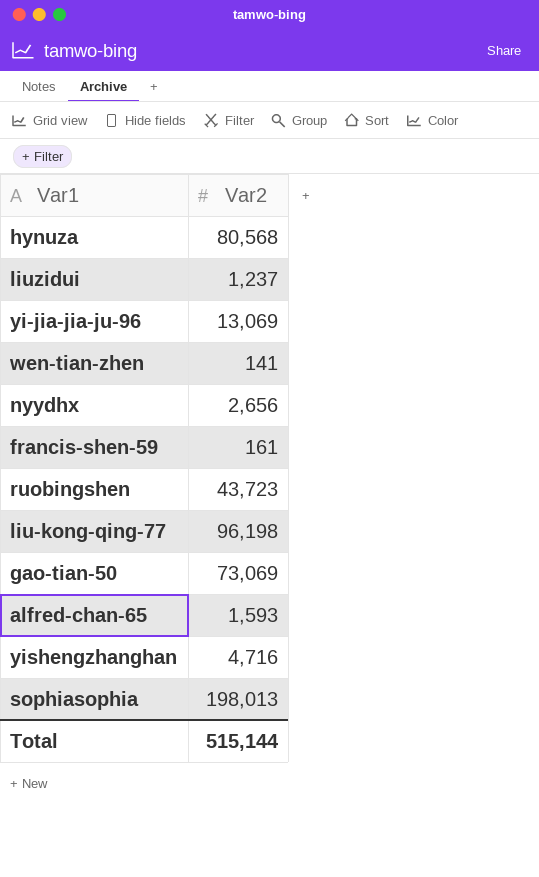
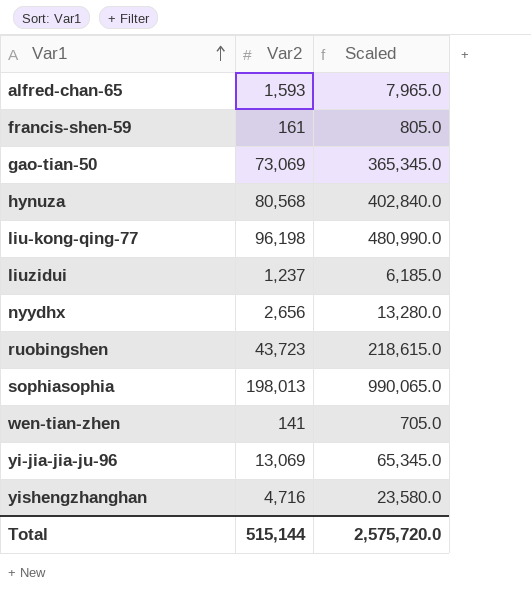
row order: none -> Var1 ascending
column Scaled | formula: none -> [Var2] * 5

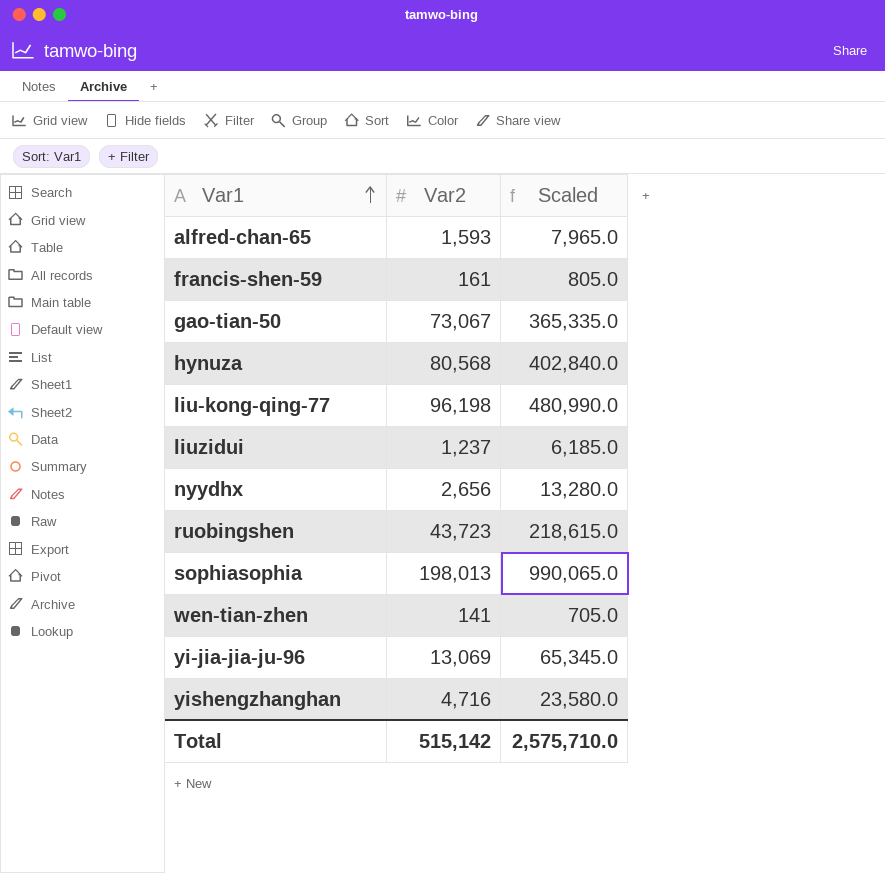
gao-tian-50 | Var2: 73,069 -> 73,067
gao-tian-50 | Scaled: 365,345.0 -> 365,335.0
Total | Var2: 515,144 -> 515,142
Total | Scaled: 2,575,720.0 -> 2,575,710.0

